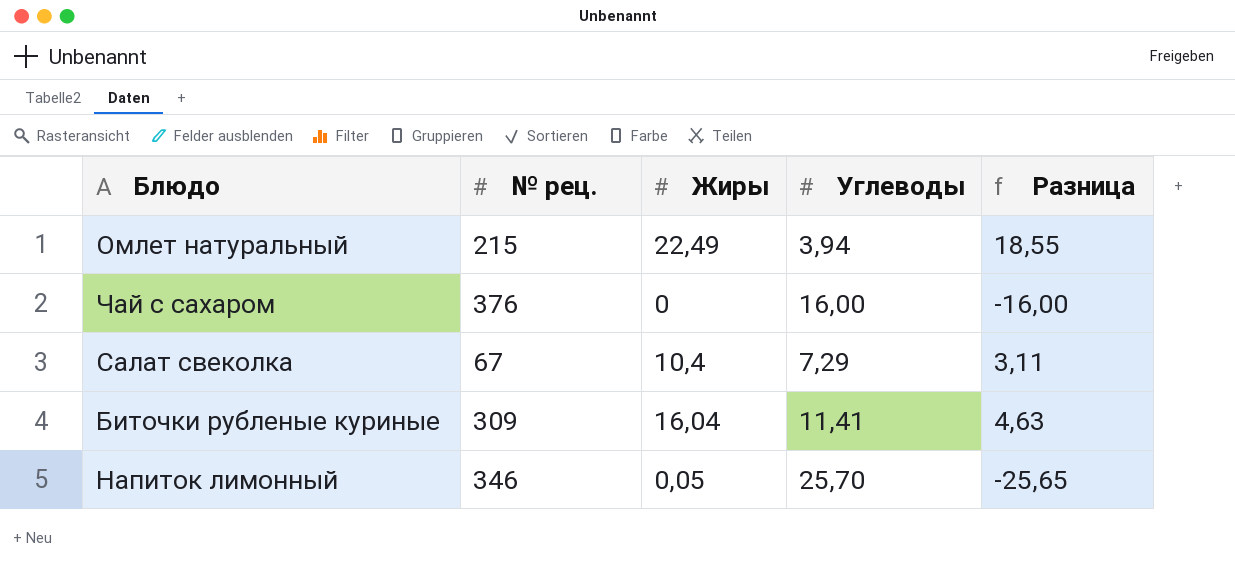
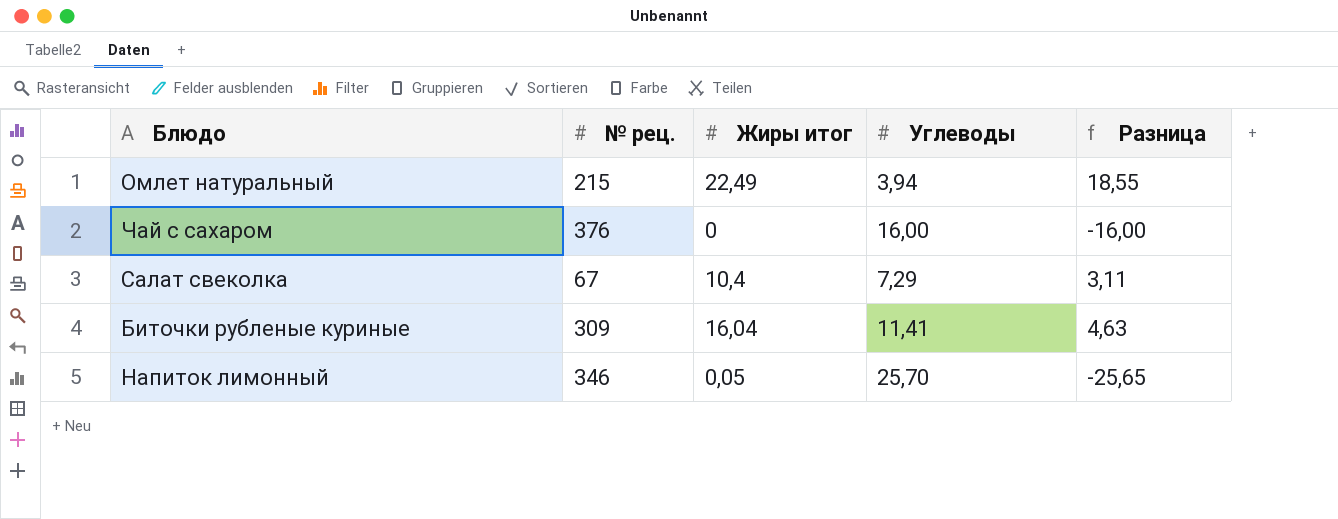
column name: Жиры -> Жиры итог

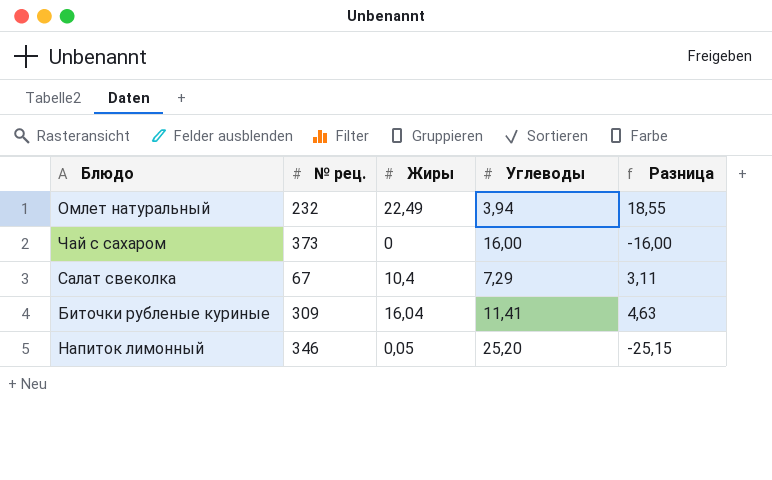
column name: Жиры итог -> Жиры
Омлет натуральный | № рец.: 215 -> 232
Чай с сахаром | № рец.: 376 -> 373
Напиток лимонный | Углеводы: 25,70 -> 25,20
Напиток лимонный | Разница: -25,65 -> -25,15

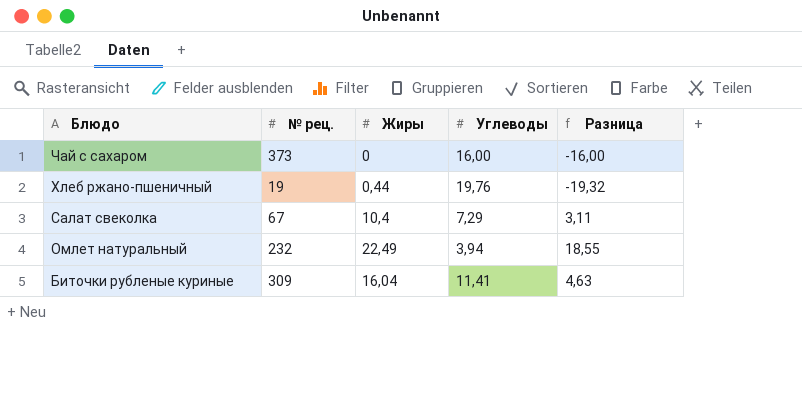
row order: none -> Блюдо descending
row Напиток лимонный: 346 | 0,05 | 25,20 | -25,15 -> none
row Хлеб ржано-пшеничный: none -> 19 | 0,44 | 19,76 | -19,32

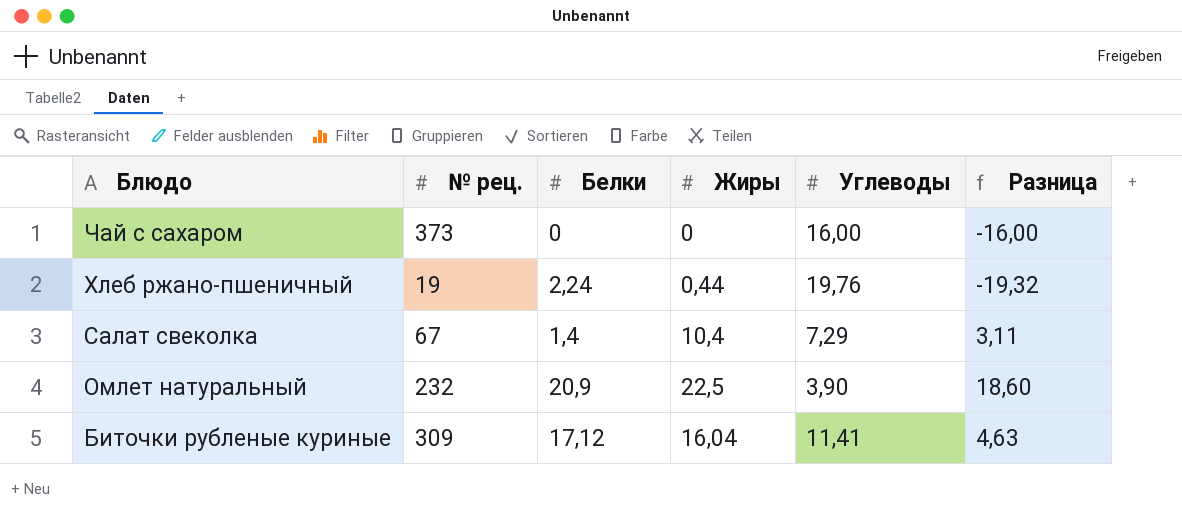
column Белки | position: none -> 3
Омлет натуральный | Жиры: 22,49 -> 22,5
Омлет натуральный | Углеводы: 3,94 -> 3,90
Омлет натуральный | Разница: 18,55 -> 18,60

